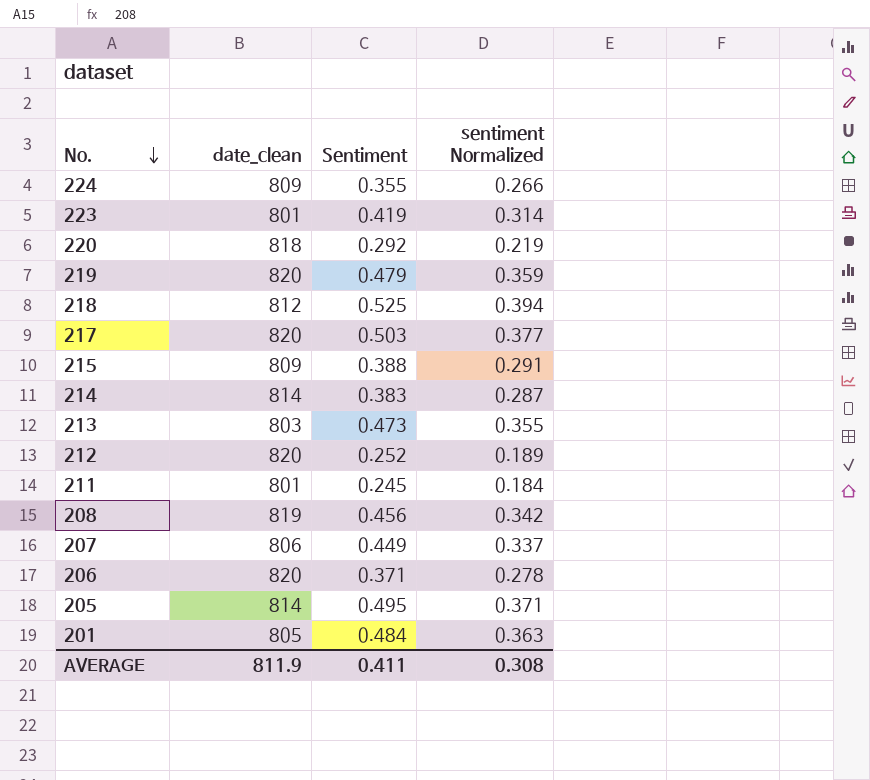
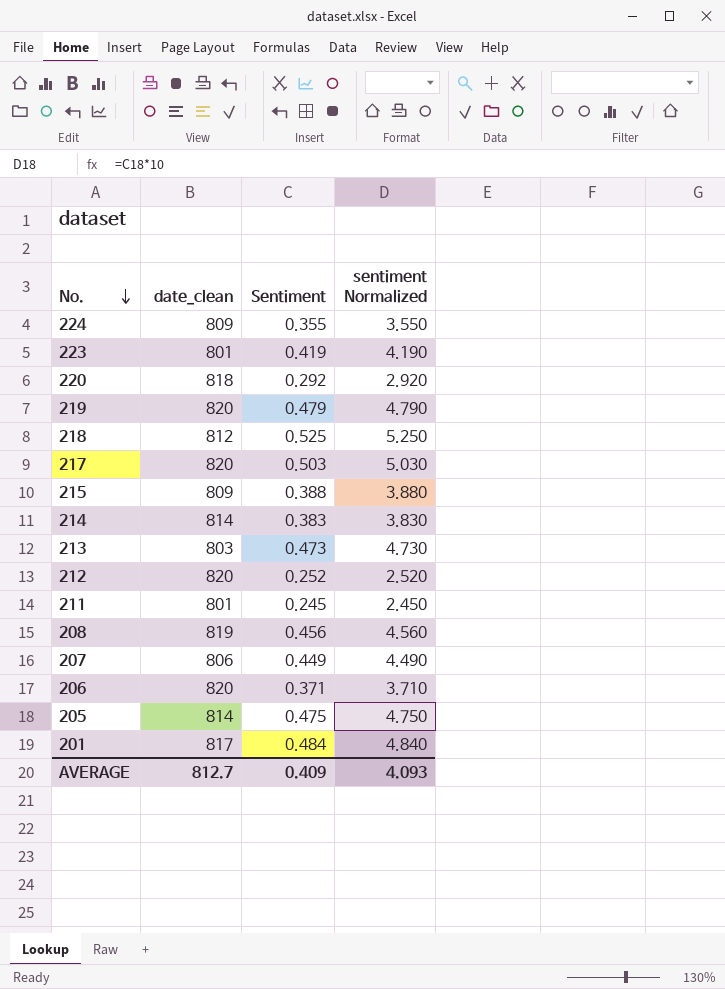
column sentiment Normalized | formula: [Sentiment] * 0.75 -> [Sentiment] * 10
205 | Sentiment: 0.495 -> 0.475
201 | date_clean: 805 -> 817
AVERAGE | date_clean: 811.9 -> 812.7
AVERAGE | Sentiment: 0.411 -> 0.409
AVERAGE | sentiment Normalized: 0.308 -> 4.093

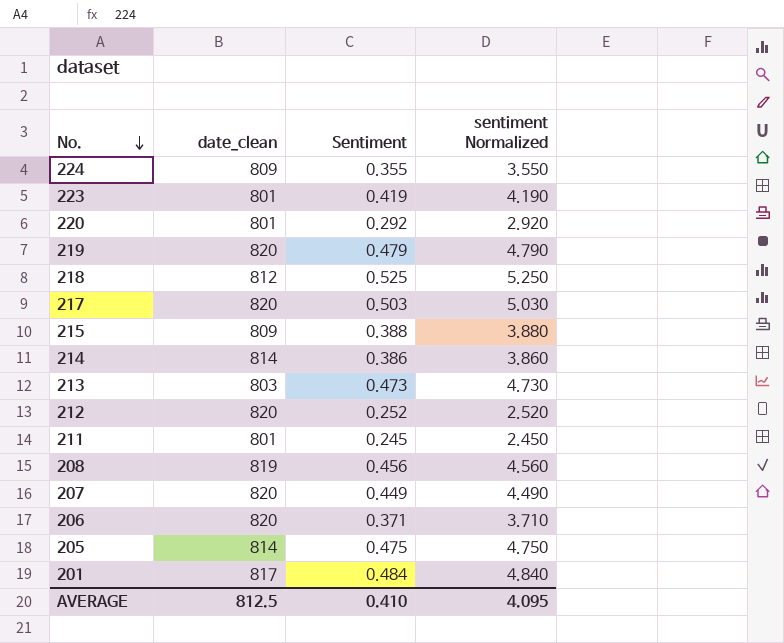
220 | date_clean: 818 -> 801
214 | Sentiment: 0.383 -> 0.386
214 | sentiment Normalized: 3.830 -> 3.860
207 | date_clean: 806 -> 820
AVERAGE | date_clean: 812.7 -> 812.5
AVERAGE | Sentiment: 0.409 -> 0.410
AVERAGE | sentiment Normalized: 4.093 -> 4.095

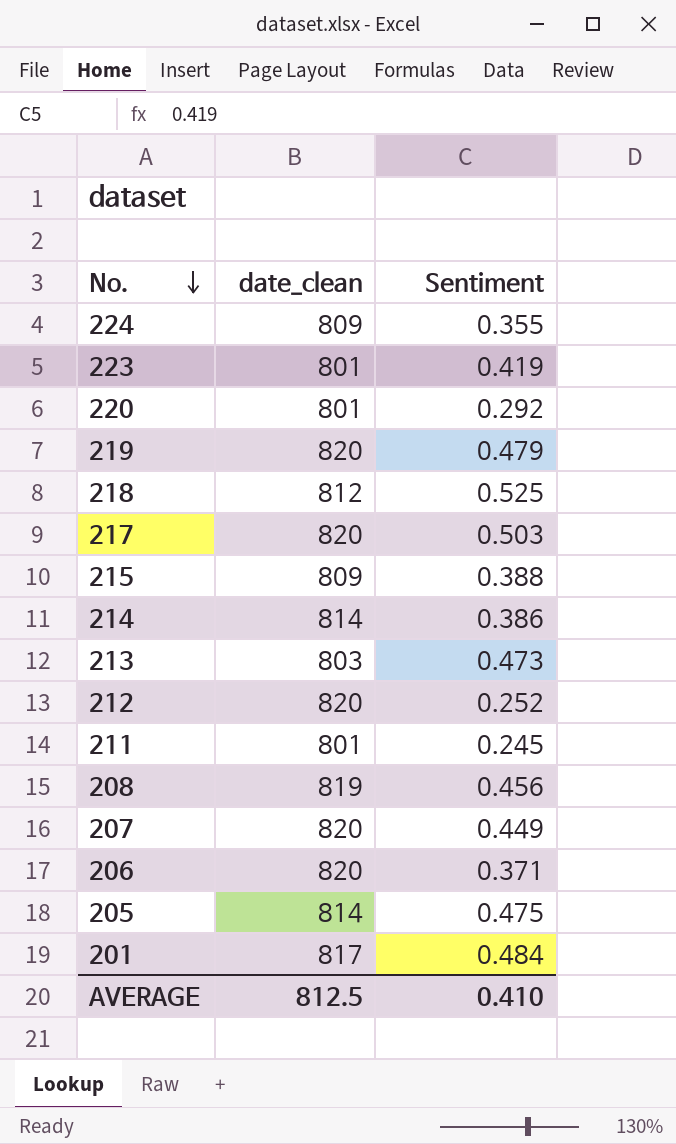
column sentiment Normalized | formula: [Sentiment] * 10 -> none

